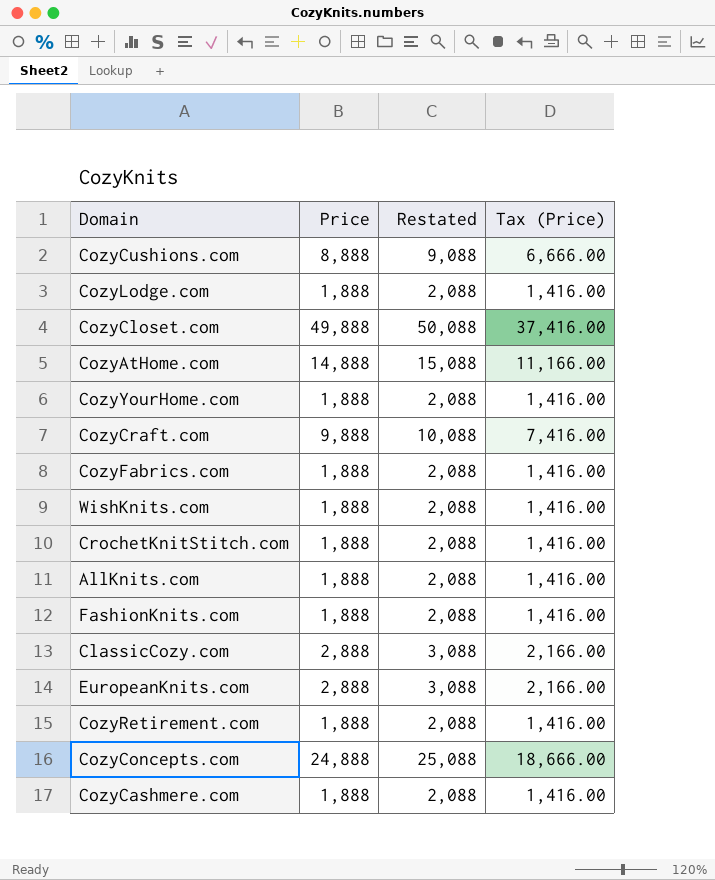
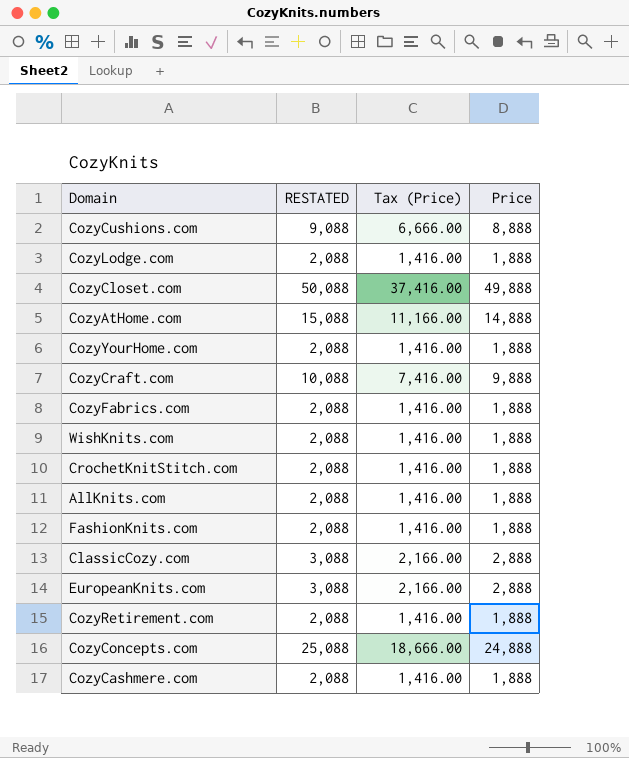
column name: Restated -> RESTATED
column Price | position: 2 -> 4

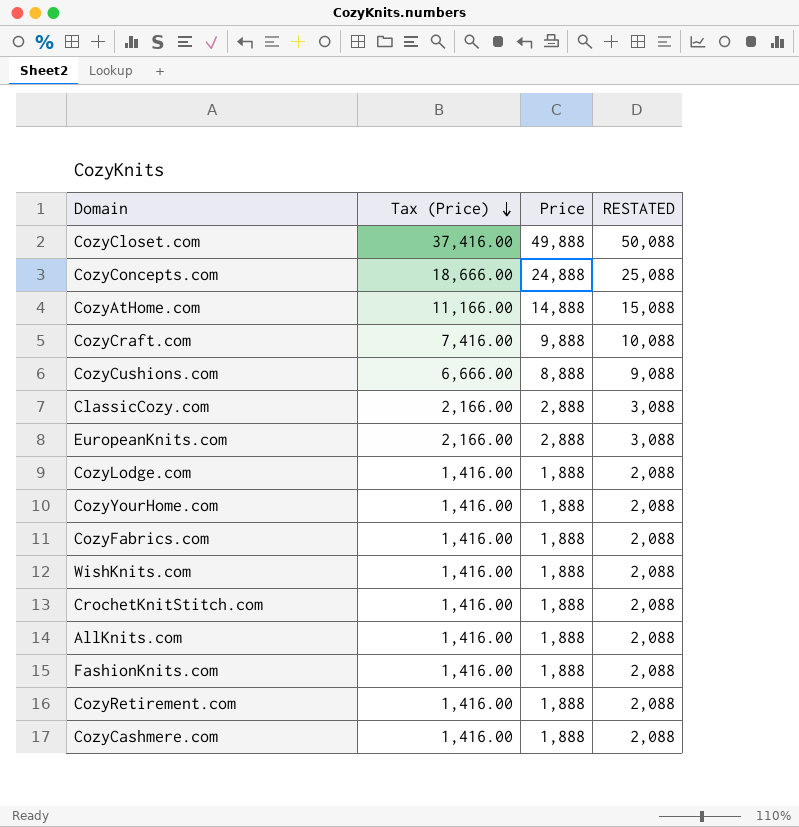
row order: none -> Tax (Price) descending
column RESTATED | position: 2 -> 4

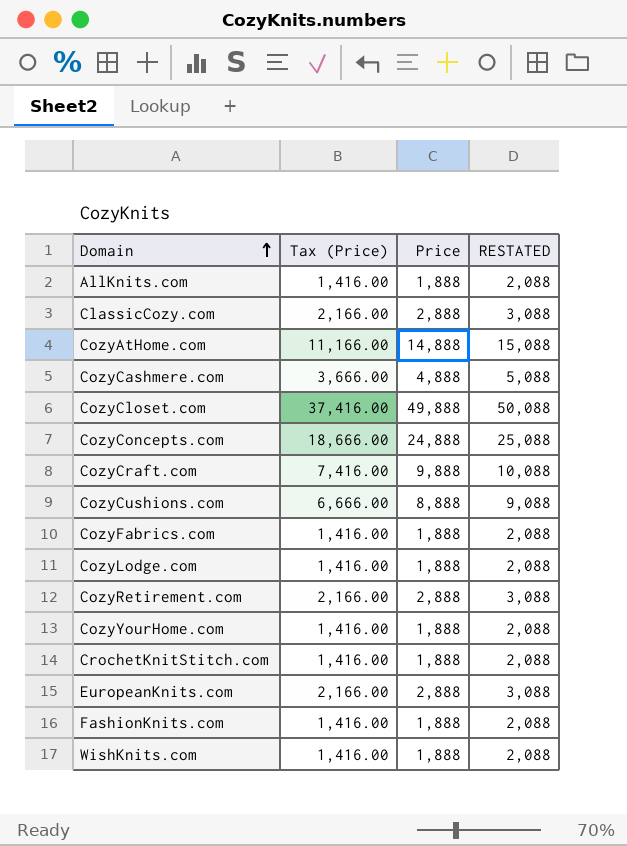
row order: Tax (Price) descending -> Domain ascending
CozyCashmere.com | Tax (Price): 1,416.00 -> 3,666.00
CozyCashmere.com | Price: 1,888 -> 4,888
CozyCashmere.com | RESTATED: 2,088 -> 5,088
CozyRetirement.com | Tax (Price): 1,416.00 -> 2,166.00
CozyRetirement.com | Price: 1,888 -> 2,888
CozyRetirement.com | RESTATED: 2,088 -> 3,088

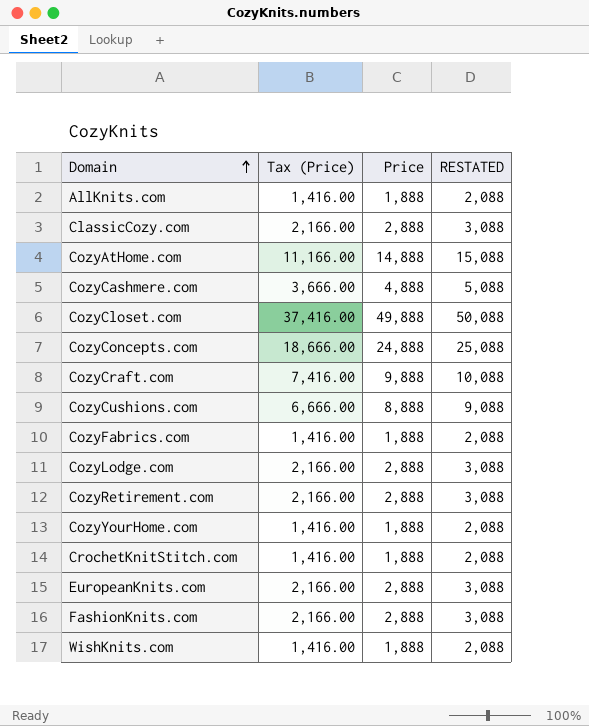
CozyLodge.com | Tax (Price): 1,416.00 -> 2,166.00
CozyLodge.com | Price: 1,888 -> 2,888
CozyLodge.com | RESTATED: 2,088 -> 3,088
FashionKnits.com | Tax (Price): 1,416.00 -> 2,166.00
FashionKnits.com | Price: 1,888 -> 2,888
FashionKnits.com | RESTATED: 2,088 -> 3,088

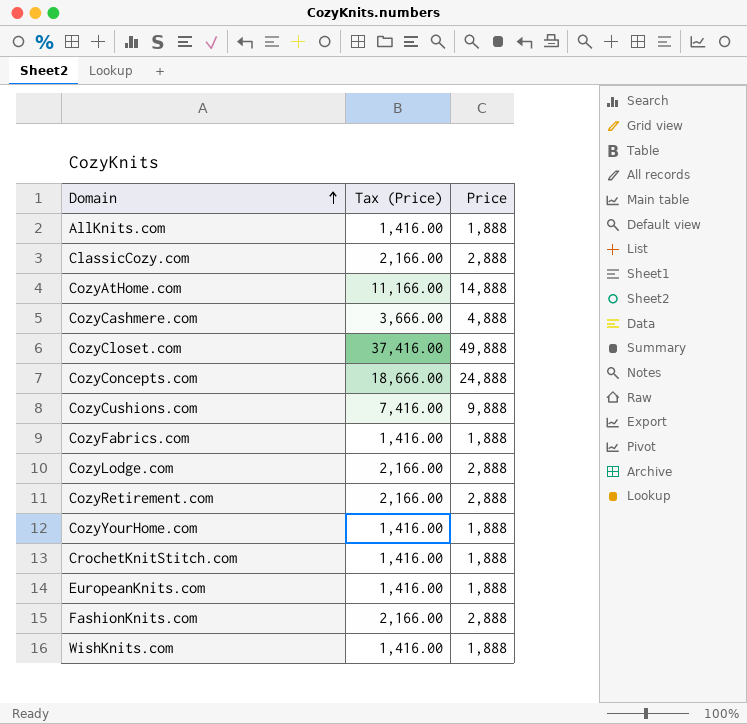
column RESTATED | formula: [Price] + 200 -> none
row CozyCraft.com: 7,416.00 | 9,888 | 10,088 -> none
CozyCushions.com | Tax (Price): 6,666.00 -> 7,416.00
CozyCushions.com | Price: 8,888 -> 9,888
EuropeanKnits.com | Tax (Price): 2,166.00 -> 1,416.00
EuropeanKnits.com | Price: 2,888 -> 1,888

